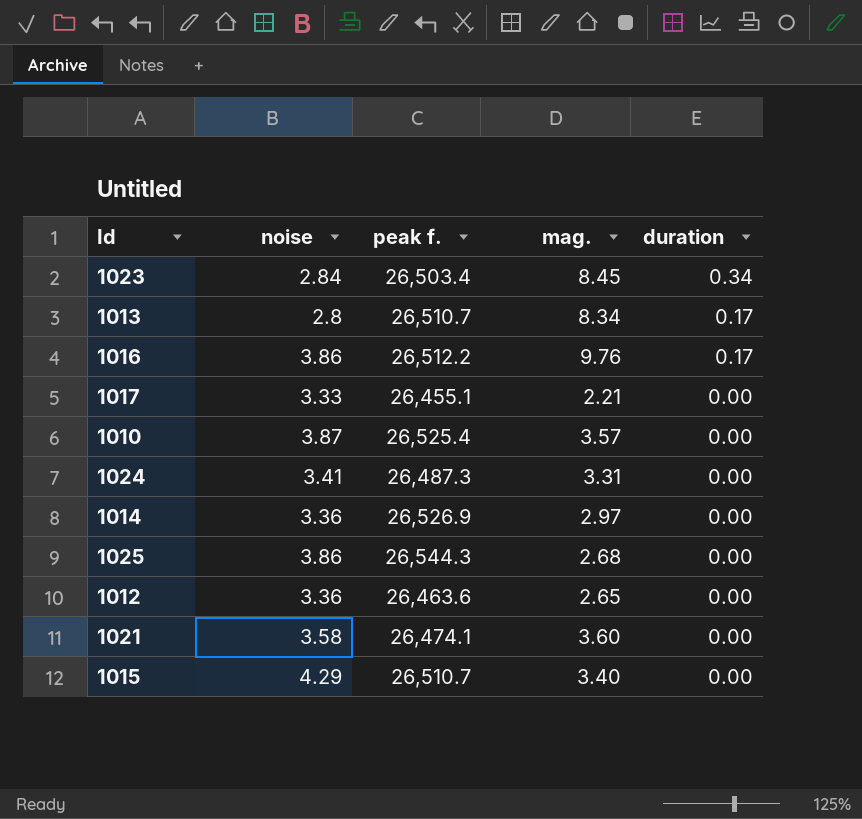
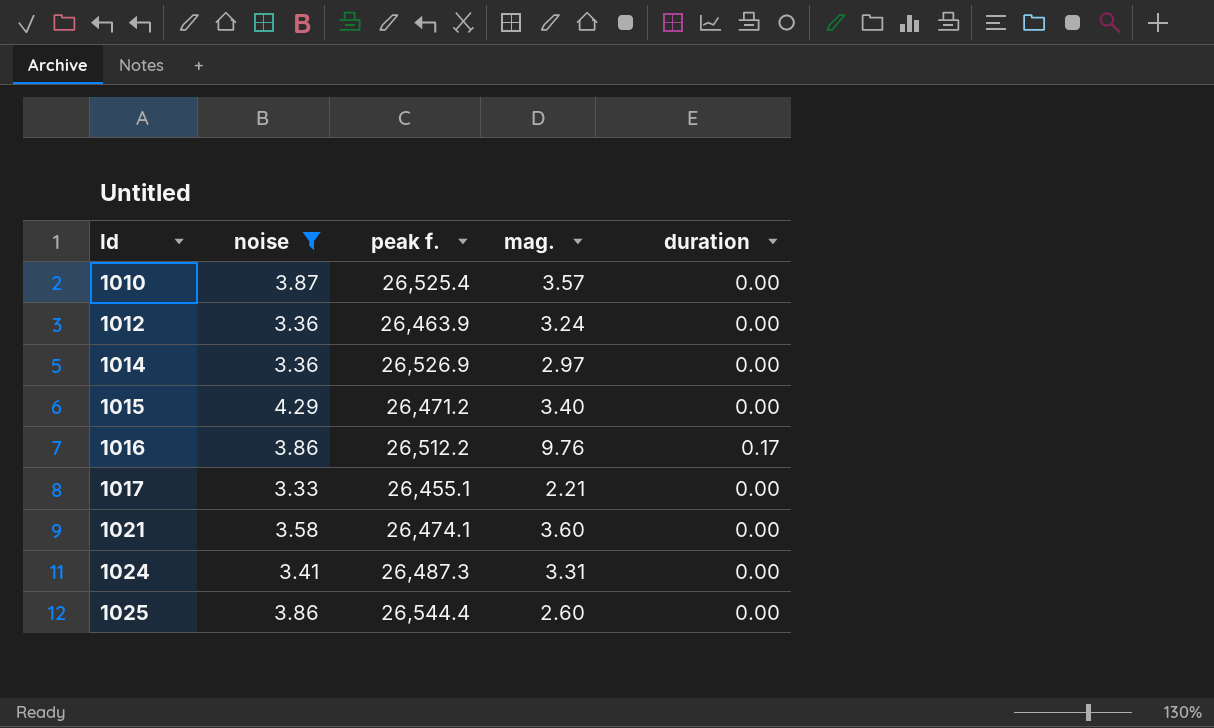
filter: none -> noise >= 3.33
row order: duration descending -> Id ascending
1012 | peak f.: 26,463.6 -> 26,463.9
1012 | mag.: 2.65 -> 3.24
1015 | peak f.: 26,510.7 -> 26,471.2
1025 | peak f.: 26,544.3 -> 26,544.4
1025 | mag.: 2.68 -> 2.60

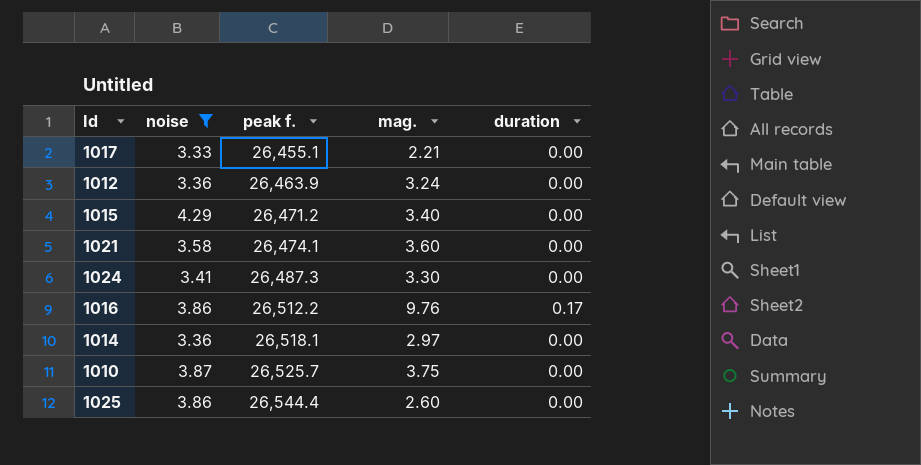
row order: Id ascending -> peak f. ascending
1024 | mag.: 3.31 -> 3.30
1014 | peak f.: 26,526.9 -> 26,518.1
1010 | peak f.: 26,525.4 -> 26,525.7
1010 | mag.: 3.57 -> 3.75

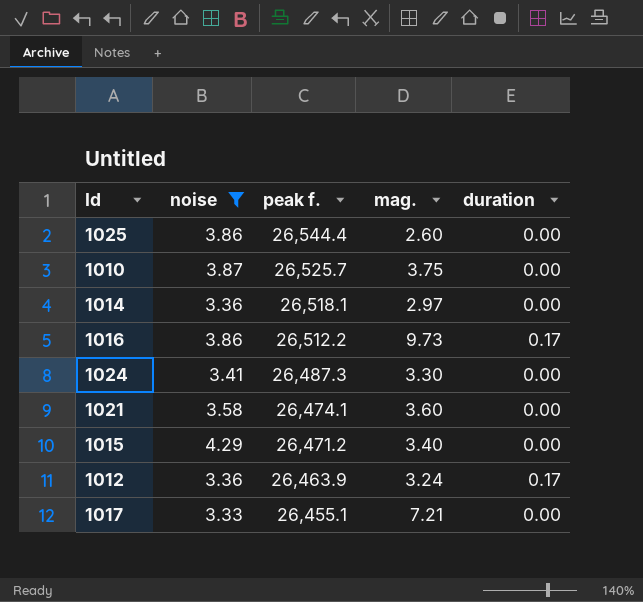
row order: peak f. ascending -> peak f. descending
1016 | mag.: 9.76 -> 9.73
1012 | duration: 0.00 -> 0.17
1017 | mag.: 2.21 -> 7.21

